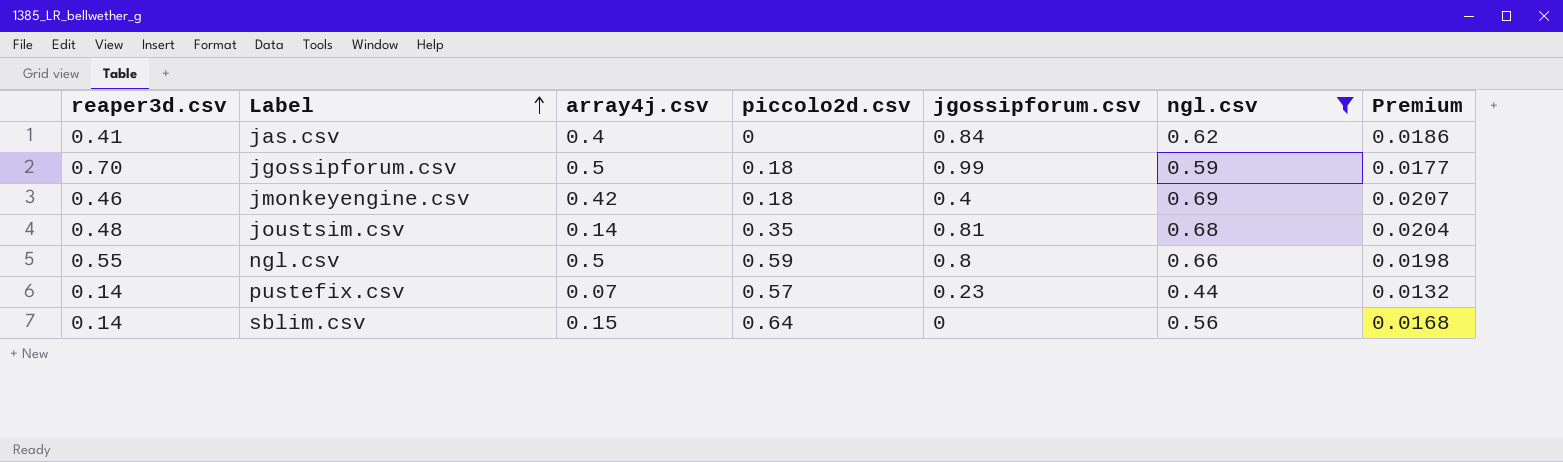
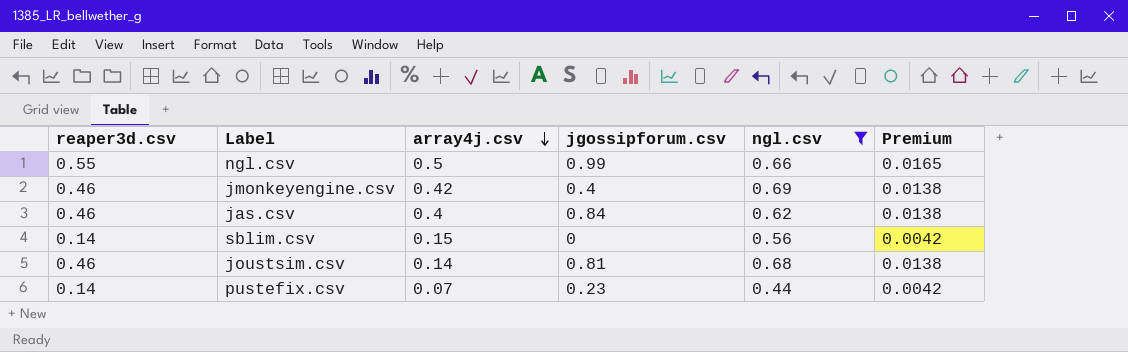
row order: Label ascending -> array4j.csv descending
column piccolo2d.csv | position: 4 -> none
column Premium | formula: [ngl.csv] * 0.03 -> [reaper3d.csv] * 0.03
row jgossipforum.csv: 0.70 | 0.5 | 0.18 | 0.99 | 0.59 | 0.0177 -> none
ngl.csv | jgossipforum.csv: 0.8 -> 0.99
jas.csv | reaper3d.csv: 0.41 -> 0.46
joustsim.csv | reaper3d.csv: 0.48 -> 0.46

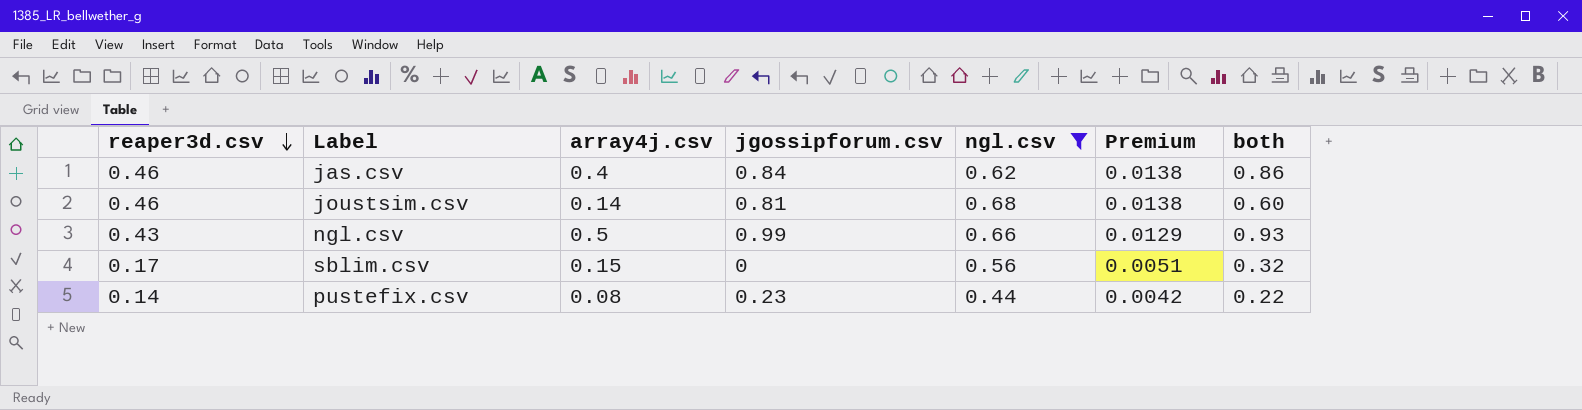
row order: array4j.csv descending -> reaper3d.csv descending
column both | formula: none -> [reaper3d.csv] + [array4j.csv]
row jmonkeyengine.csv: 0.46 | 0.42 | 0.4 | 0.69 | 0.0138 -> none
ngl.csv | reaper3d.csv: 0.55 -> 0.43
ngl.csv | Premium: 0.0165 -> 0.0129
sblim.csv | reaper3d.csv: 0.14 -> 0.17
sblim.csv | Premium: 0.0042 -> 0.0051
pustefix.csv | array4j.csv: 0.07 -> 0.08

